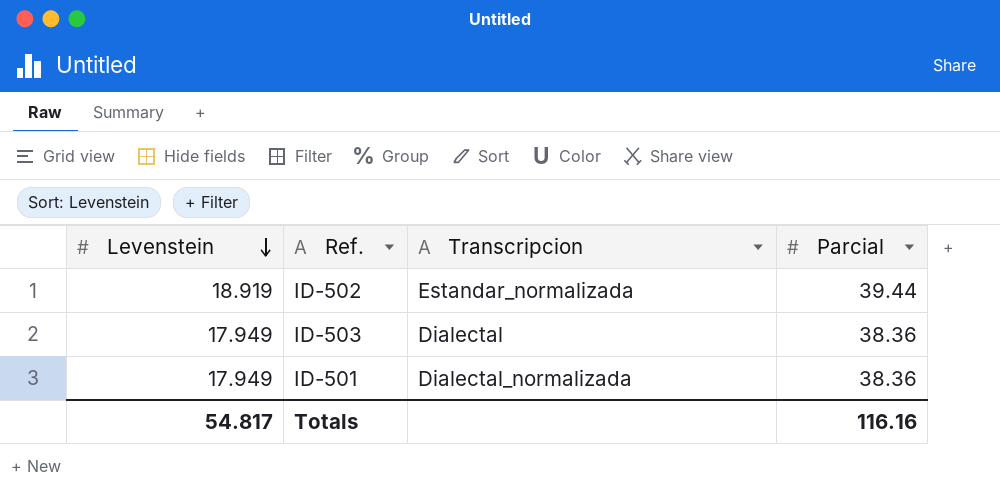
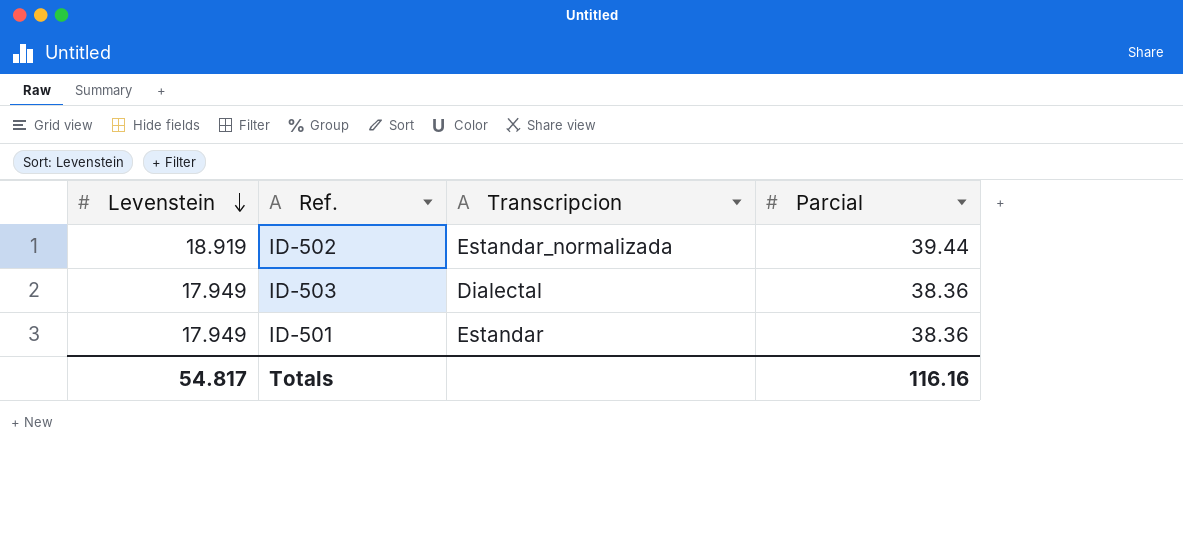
ID-501 | Transcripcion: Dialectal_normalizada -> Estandar

